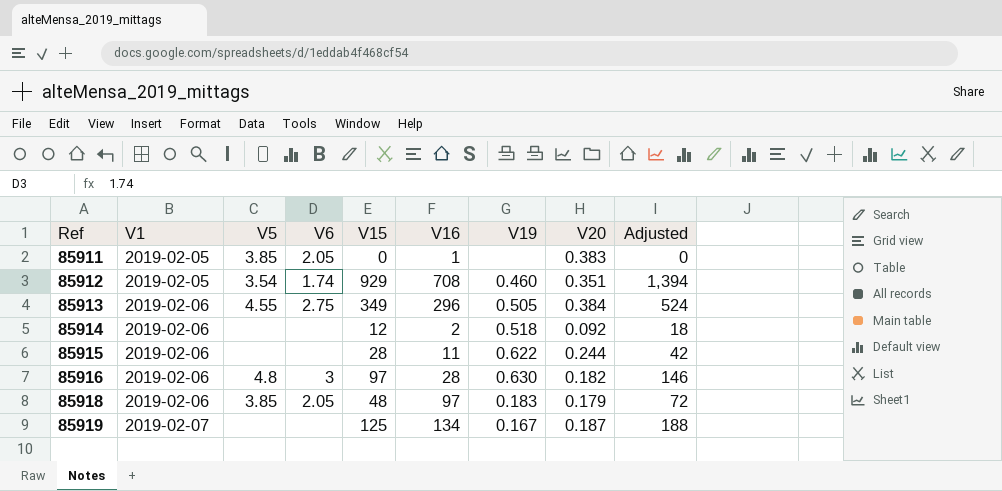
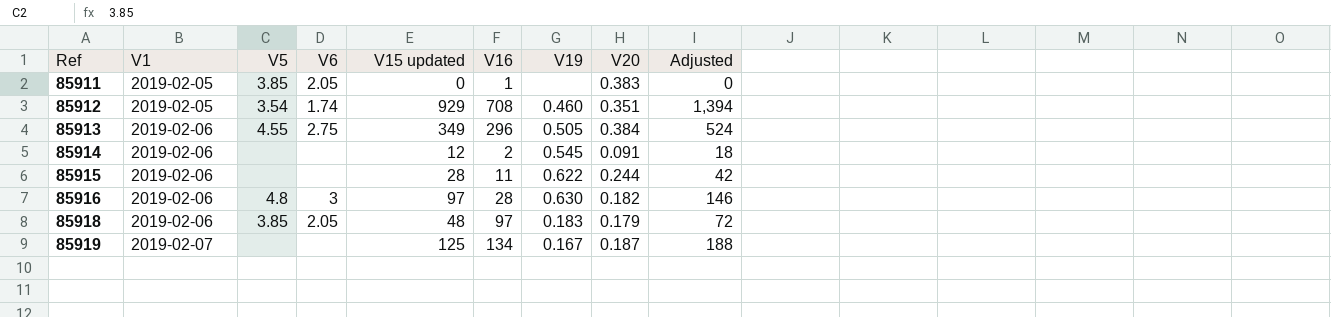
column name: V15 -> V15 updated
85914 | V19: 0.518 -> 0.545
85914 | V20: 0.092 -> 0.091

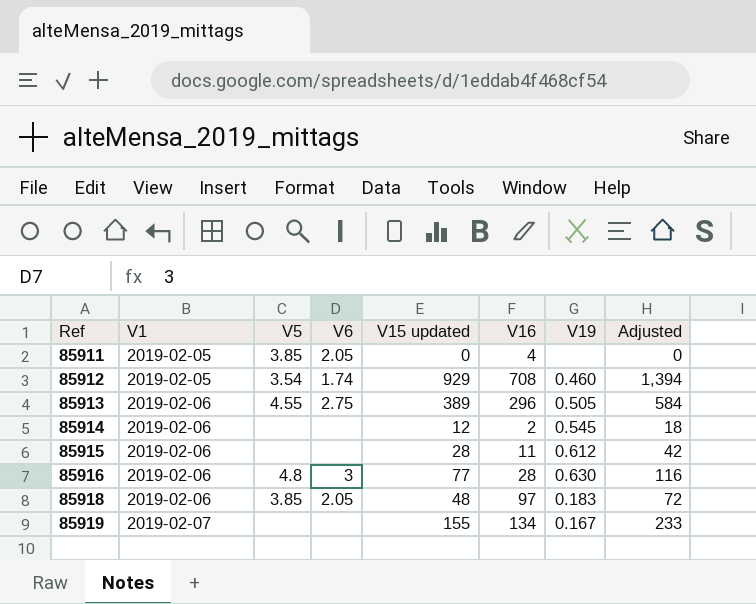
column V20 | position: 8 -> none
85911 | V16: 1 -> 4
85913 | V15 updated: 349 -> 389
85913 | Adjusted: 524 -> 584
85915 | V19: 0.622 -> 0.612
85916 | V15 updated: 97 -> 77
85916 | Adjusted: 146 -> 116
85919 | V15 updated: 125 -> 155
85919 | Adjusted: 188 -> 233

